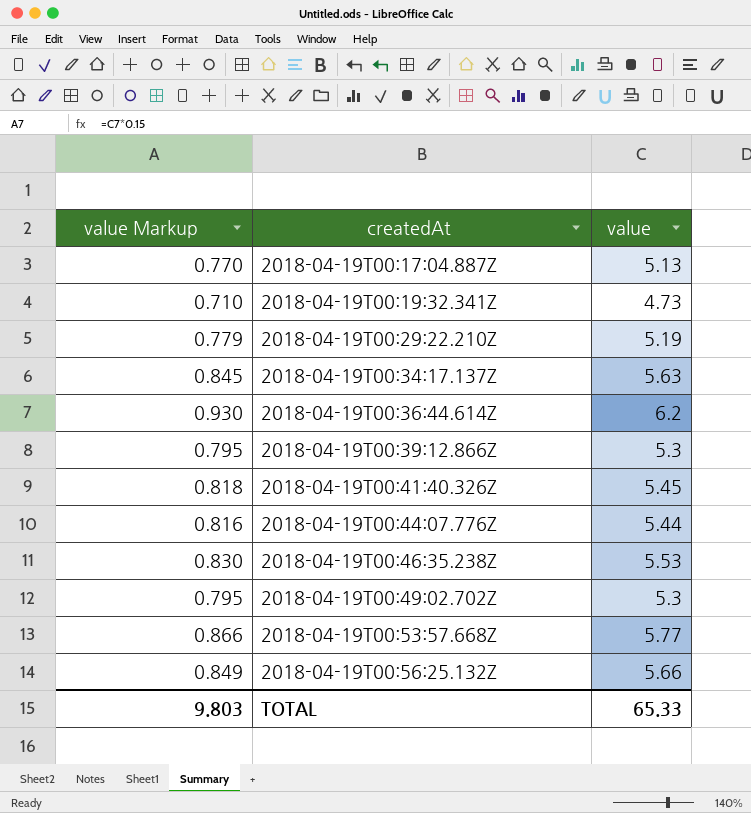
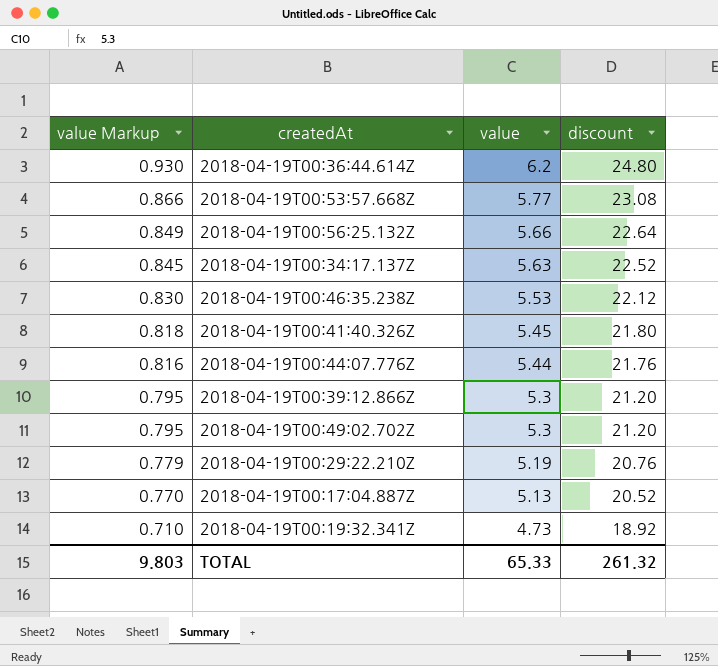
row order: createdAt ascending -> value Markup descending
column discount | formula: none -> [value] * 4

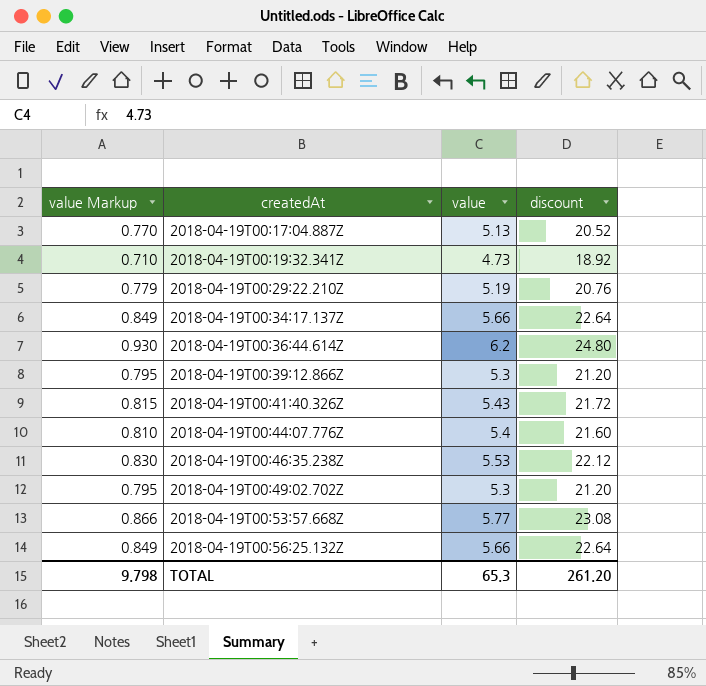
row order: value Markup descending -> createdAt ascending
2018-04-19T00:34:17.137Z | value Markup: 0.845 -> 0.849
2018-04-19T00:34:17.137Z | value: 5.63 -> 5.66
2018-04-19T00:34:17.137Z | discount: 22.52 -> 22.64
2018-04-19T00:41:40.326Z | value Markup: 0.818 -> 0.815
2018-04-19T00:41:40.326Z | value: 5.45 -> 5.43
2018-04-19T00:41:40.326Z | discount: 21.80 -> 21.72
2018-04-19T00:44:07.776Z | value Markup: 0.816 -> 0.810
2018-04-19T00:44:07.776Z | value: 5.44 -> 5.4
2018-04-19T00:44:07.776Z | discount: 21.76 -> 21.60
TOTAL | value Markup: 9.803 -> 9.798
TOTAL | value: 65.33 -> 65.3
TOTAL | discount: 261.32 -> 261.20

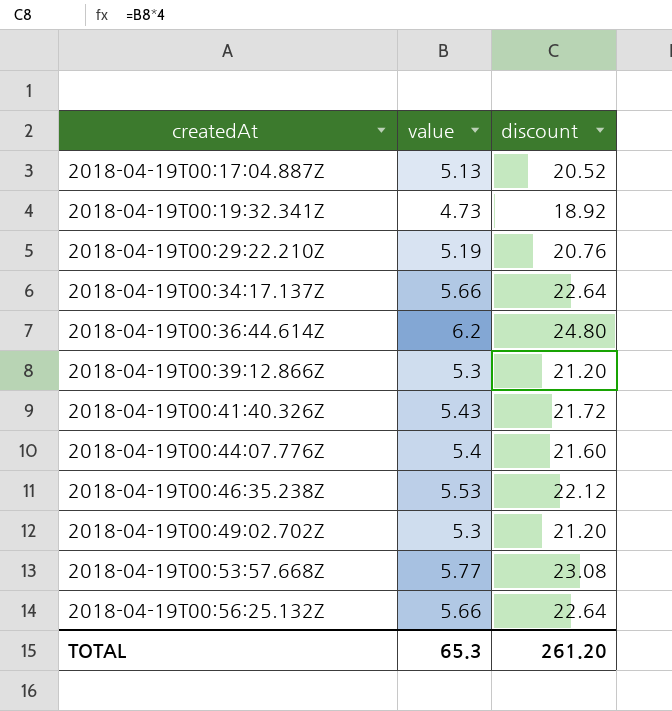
column value Markup | formula: [value] * 0.15 -> none

